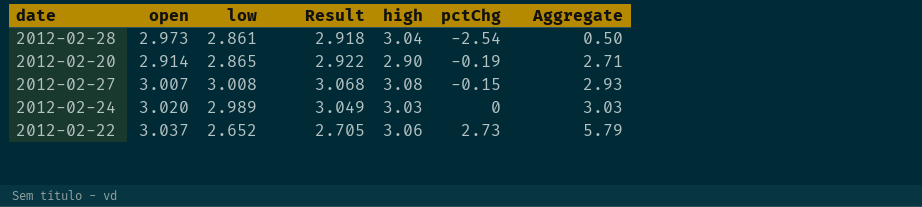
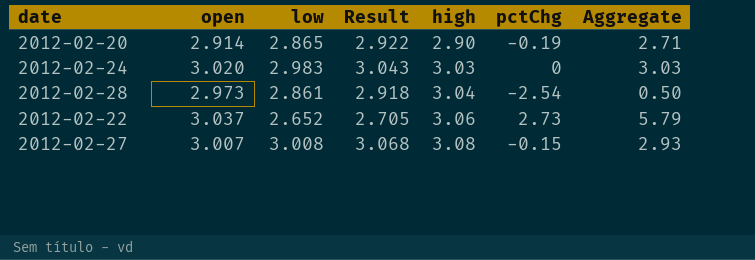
row order: pctChg ascending -> high ascending
2012-02-24 | low: 2.989 -> 2.983
2012-02-24 | Result: 3.049 -> 3.043

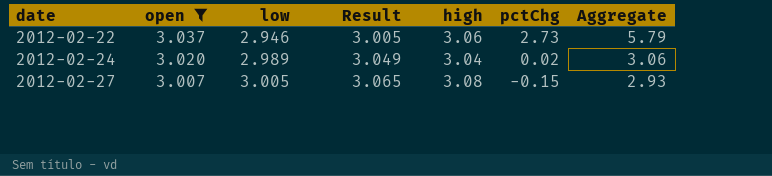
filter: none -> open >= 3.007
row order: high ascending -> date ascending
2012-02-22 | low: 2.652 -> 2.946
2012-02-22 | Result: 2.705 -> 3.005
2012-02-24 | low: 2.983 -> 2.989
2012-02-24 | Result: 3.043 -> 3.049
2012-02-24 | high: 3.03 -> 3.04
2012-02-24 | pctChg: 0 -> 0.02
2012-02-24 | Aggregate: 3.03 -> 3.06
2012-02-27 | low: 3.008 -> 3.005
2012-02-27 | Result: 3.068 -> 3.065

